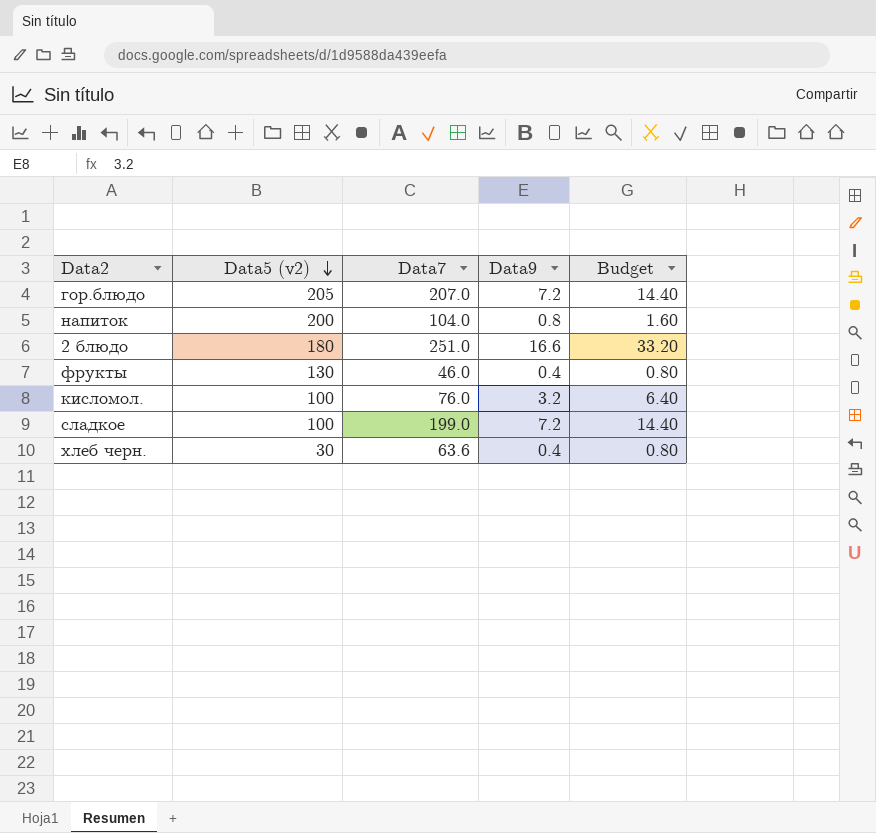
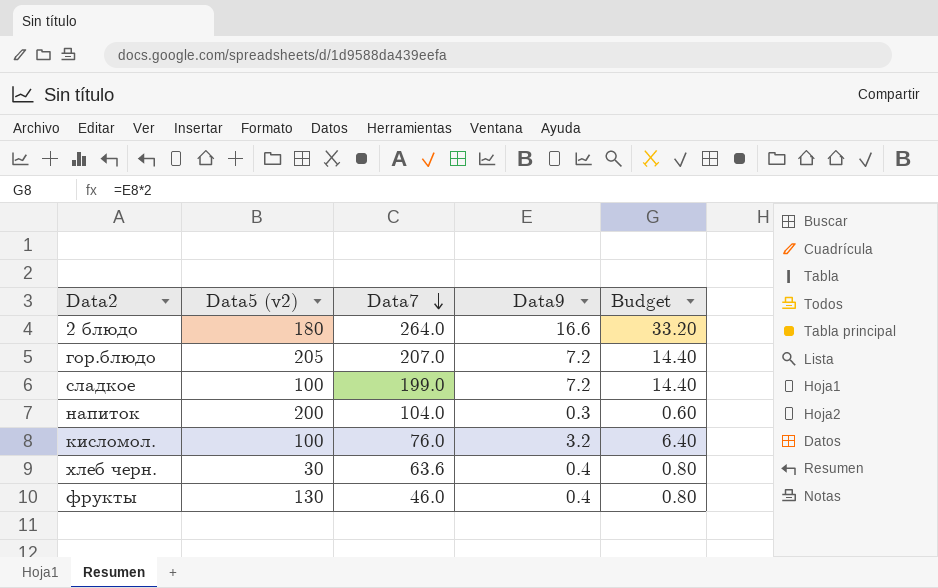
row order: Data5 (v2) descending -> Data7 descending
2 блюдо | Data7: 251.0 -> 264.0
напиток | Data9: 0.8 -> 0.3
напиток | Budget: 1.60 -> 0.60

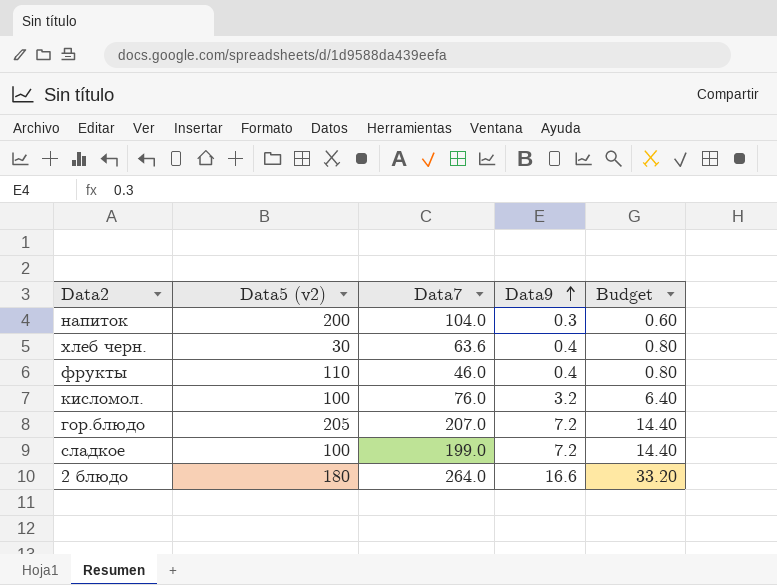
row order: Data7 descending -> Data9 ascending
фрукты | Data5 (v2): 130 -> 110

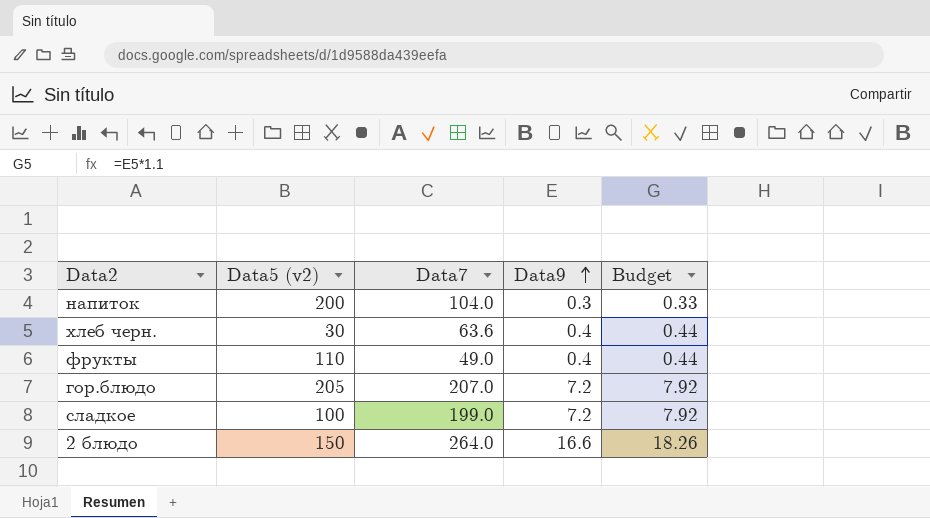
column Budget | formula: [Data9] * 2 -> [Data9] * 1.1
row кисломол.: 100 | 76.0 | 3.2 | 6.40 -> none
фрукты | Data7: 46.0 -> 49.0
2 блюдо | Data5 (v2): 180 -> 150

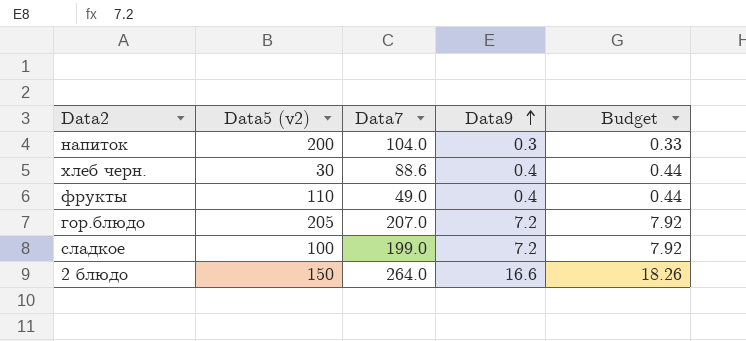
хлеб черн. | Data7: 63.6 -> 88.6

